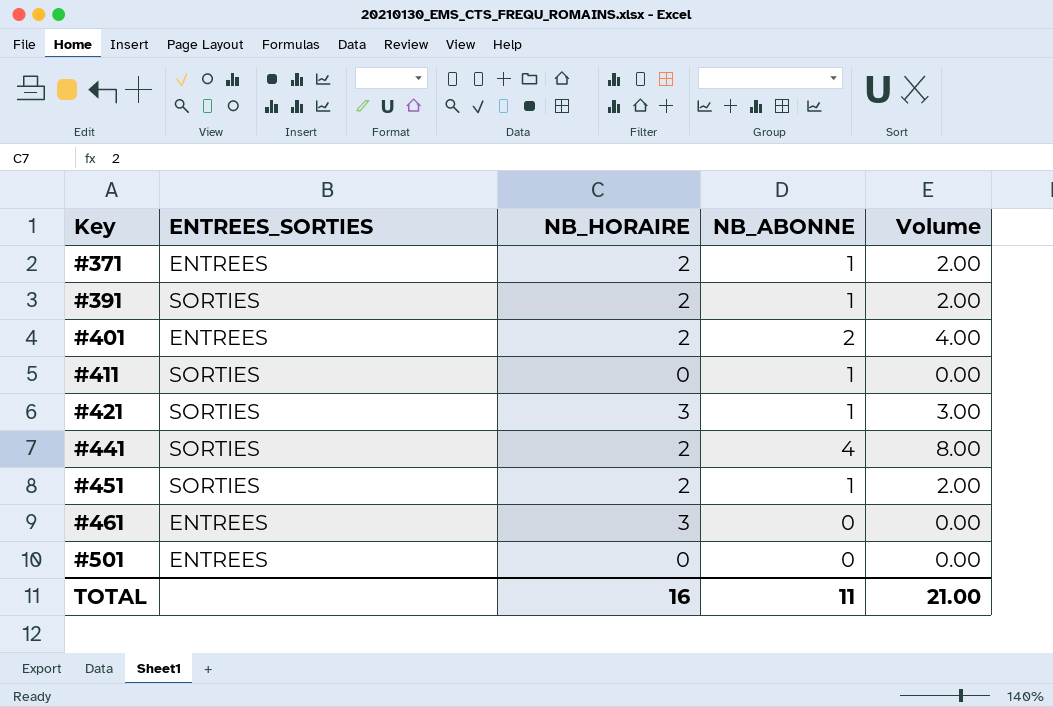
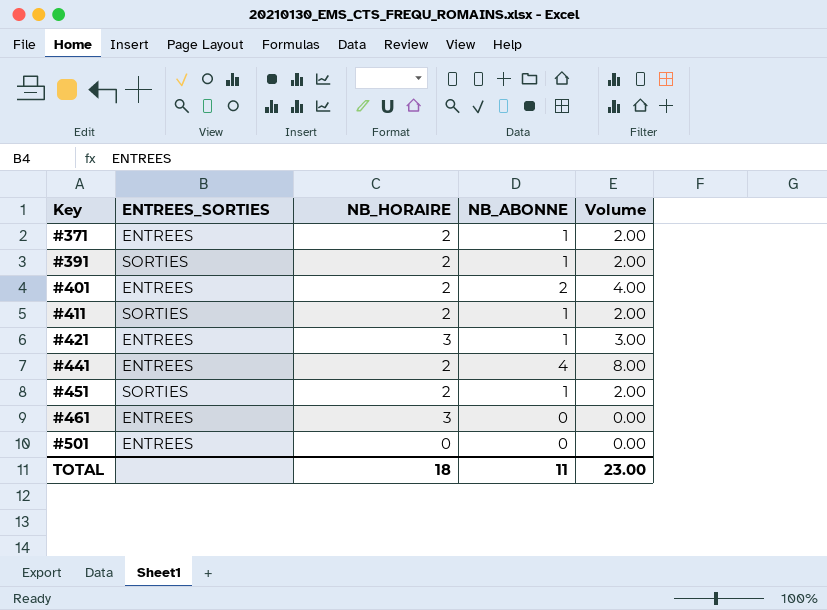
#411 | NB_HORAIRE: 0 -> 2
#411 | Volume: 0.00 -> 2.00
#421 | ENTREES_SORTIES: SORTIES -> ENTREES
#441 | ENTREES_SORTIES: SORTIES -> ENTREES
TOTAL | NB_HORAIRE: 16 -> 18
TOTAL | Volume: 21.00 -> 23.00

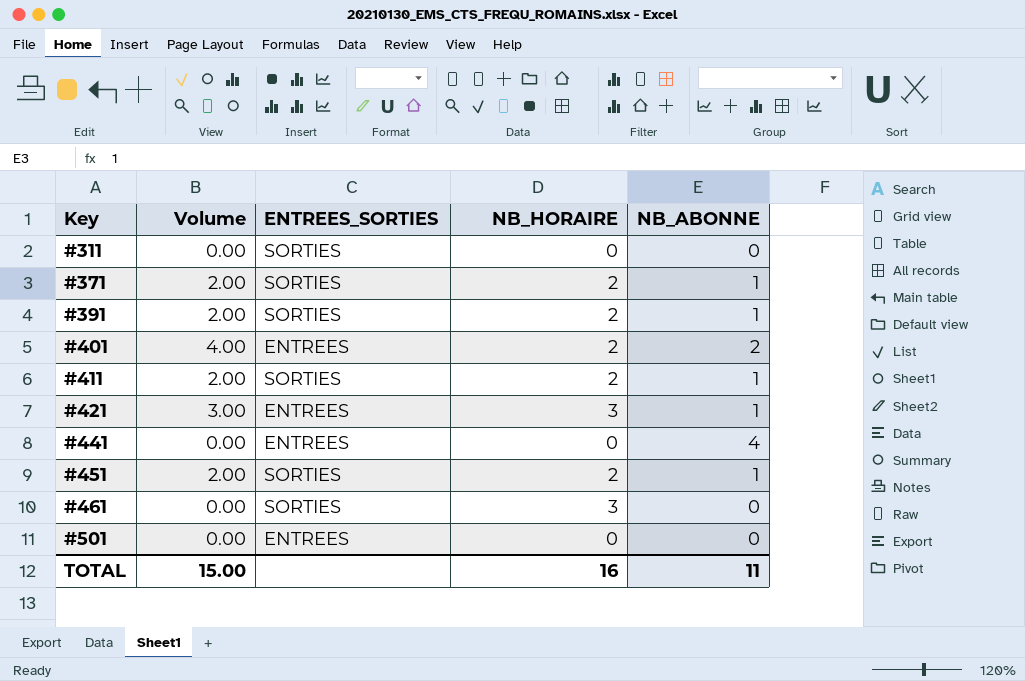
column Volume | position: 5 -> 2
row #311: none -> 0.00 | SORTIES | 0 | 0
#371 | ENTREES_SORTIES: ENTREES -> SORTIES
#441 | Volume: 8.00 -> 0.00
#441 | NB_HORAIRE: 2 -> 0
#461 | ENTREES_SORTIES: ENTREES -> SORTIES
TOTAL | Volume: 23.00 -> 15.00
TOTAL | NB_HORAIRE: 18 -> 16

